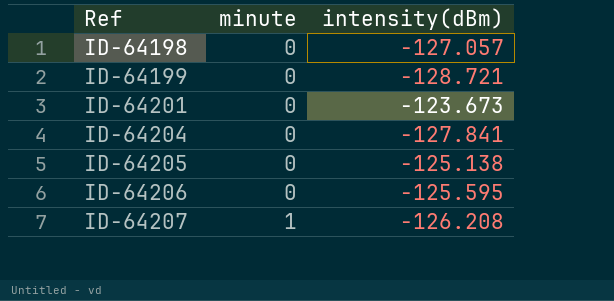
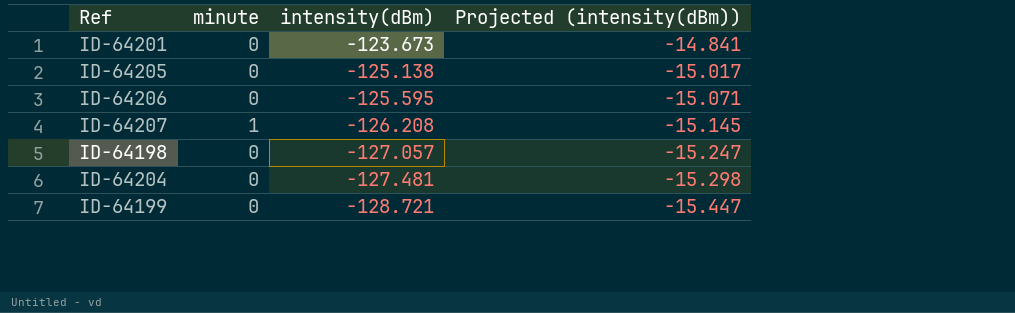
row order: Ref ascending -> intensity(dBm) descending
column Projected (intensity(dBm)) | formula: none -> [intensity(dBm)] * 0.12
ID-64204 | intensity(dBm): -127.841 -> -127.481

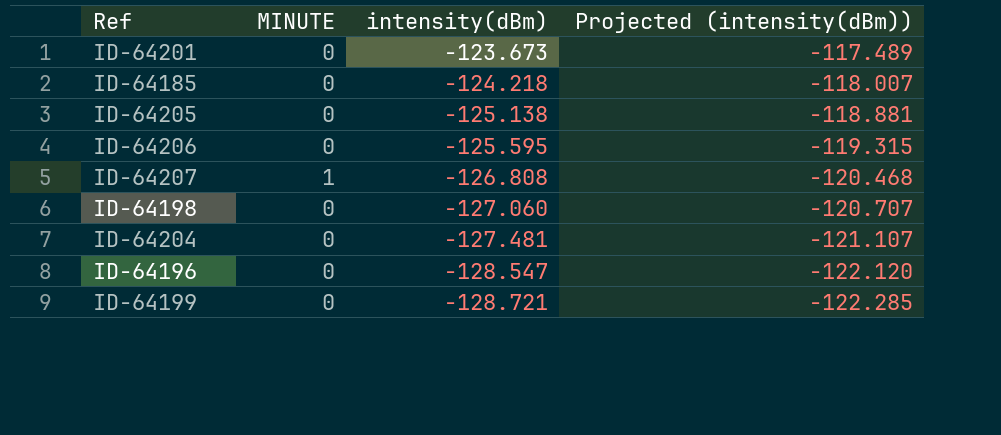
column name: minute -> MINUTE
column Projected (intensity(dBm)) | formula: [intensity(dBm)] * 0.12 -> [intensity(dBm)] * 0.95
row ID-64185: none -> 0 | -124.218 | -118.007
ID-64207 | intensity(dBm): -126.208 -> -126.808
ID-64198 | intensity(dBm): -127.057 -> -127.060
row ID-64196: none -> 0 | -128.547 | -122.120

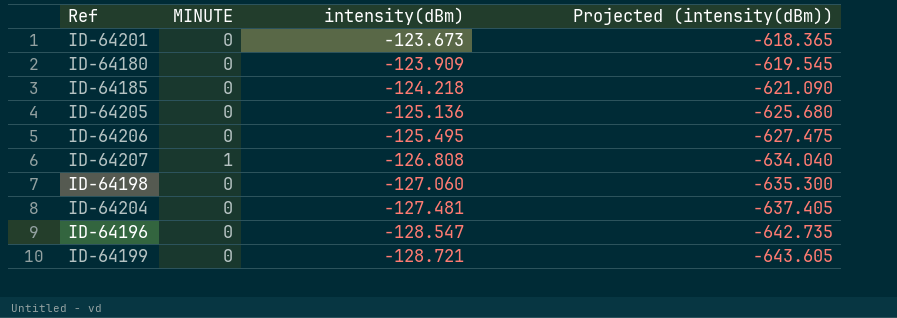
column Projected (intensity(dBm)) | formula: [intensity(dBm)] * 0.95 -> [intensity(dBm)] * 5
row ID-64180: none -> 0 | -123.909 | -619.545
ID-64205 | intensity(dBm): -125.138 -> -125.136
ID-64206 | intensity(dBm): -125.595 -> -125.495

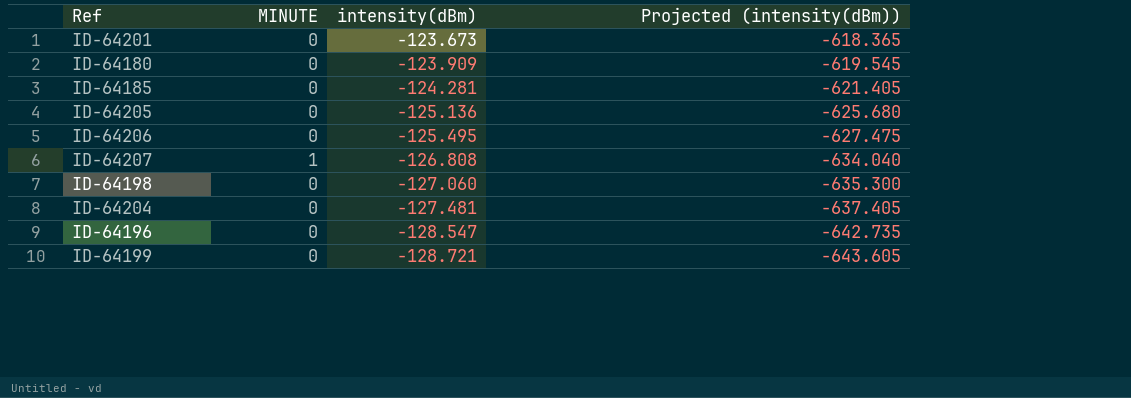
ID-64185 | intensity(dBm): -124.218 -> -124.281
ID-64185 | Projected (intensity(dBm)): -621.090 -> -621.405

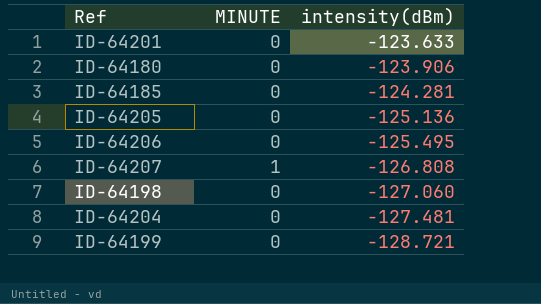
column Projected (intensity(dBm)) | formula: [intensity(dBm)] * 5 -> none
row ID-64196: 0 | -128.547 | -642.735 -> none
ID-64201 | intensity(dBm): -123.673 -> -123.633
ID-64180 | intensity(dBm): -123.909 -> -123.906

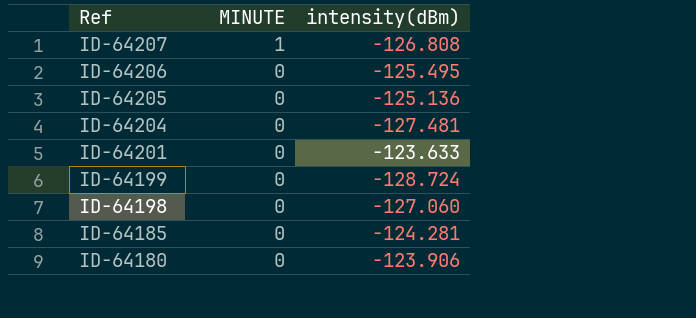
row order: intensity(dBm) descending -> Ref descending
ID-64199 | intensity(dBm): -128.721 -> -128.724

